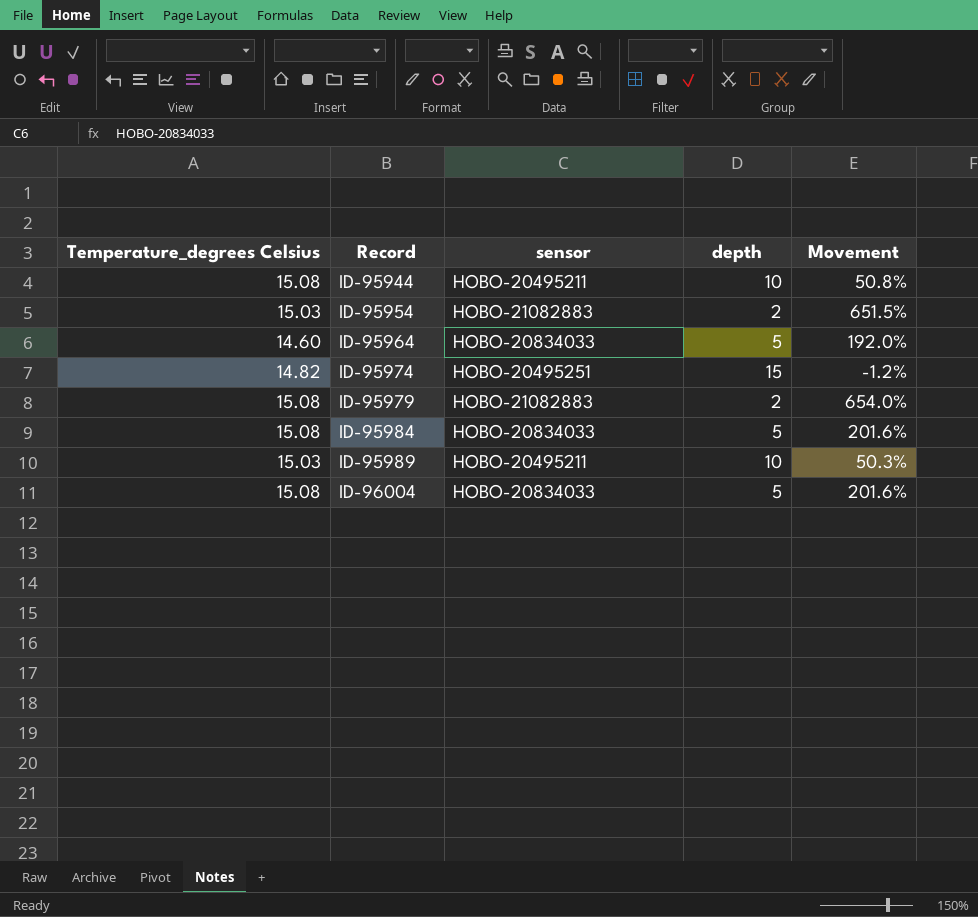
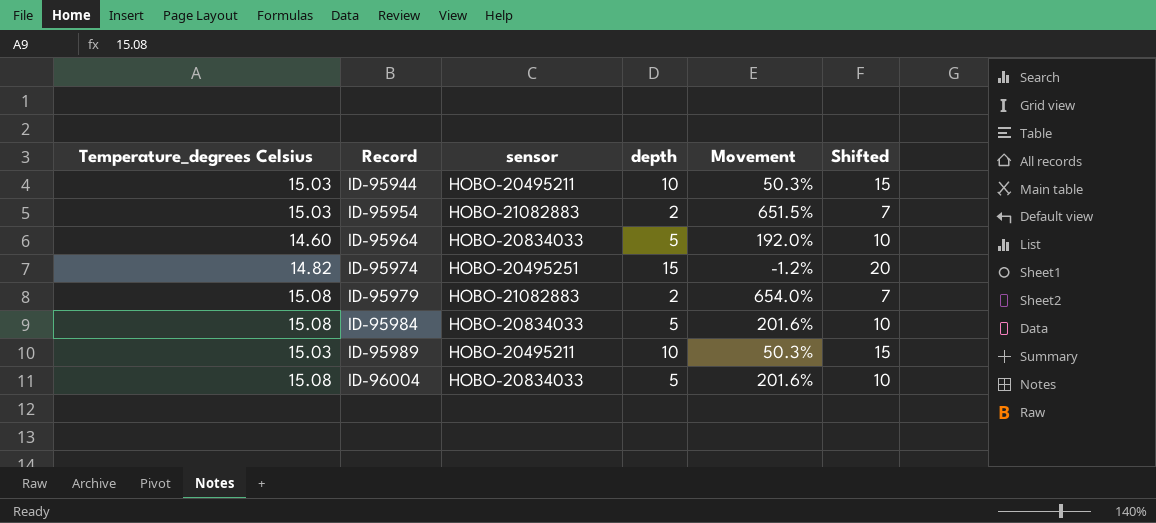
column Shifted | formula: none -> [depth] + 5
ID-95944 | Temperature_degrees Celsius: 15.08 -> 15.03
ID-95944 | Movement: 50.8% -> 50.3%

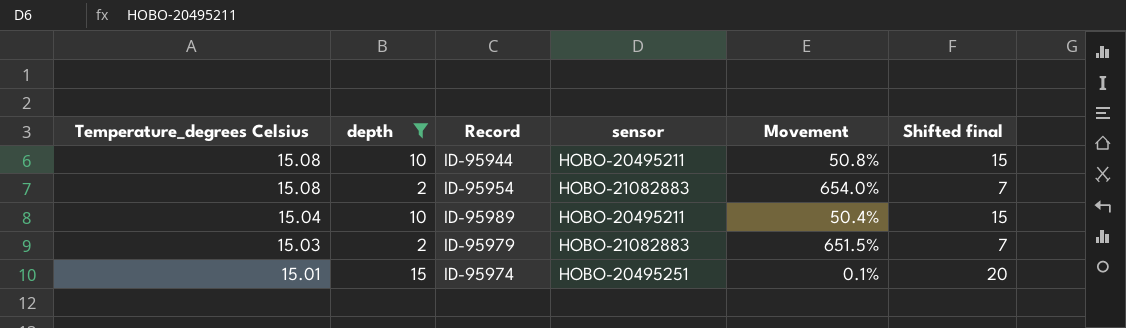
filter: none -> depth != 5
row order: Record ascending -> Temperature_degrees Celsius descending
column depth | position: 4 -> 2
column name: Shifted -> Shifted final
ID-95944 | Temperature_degrees Celsius: 15.03 -> 15.08
ID-95944 | Movement: 50.3% -> 50.8%
ID-95954 | Temperature_degrees Celsius: 15.03 -> 15.08
ID-95954 | Movement: 651.5% -> 654.0%
ID-95989 | Temperature_degrees Celsius: 15.03 -> 15.04
ID-95989 | Movement: 50.3% -> 50.4%
ID-95979 | Temperature_degrees Celsius: 15.08 -> 15.03
ID-95979 | Movement: 654.0% -> 651.5%
ID-95974 | Temperature_degrees Celsius: 14.82 -> 15.01
ID-95974 | Movement: -1.2% -> 0.1%

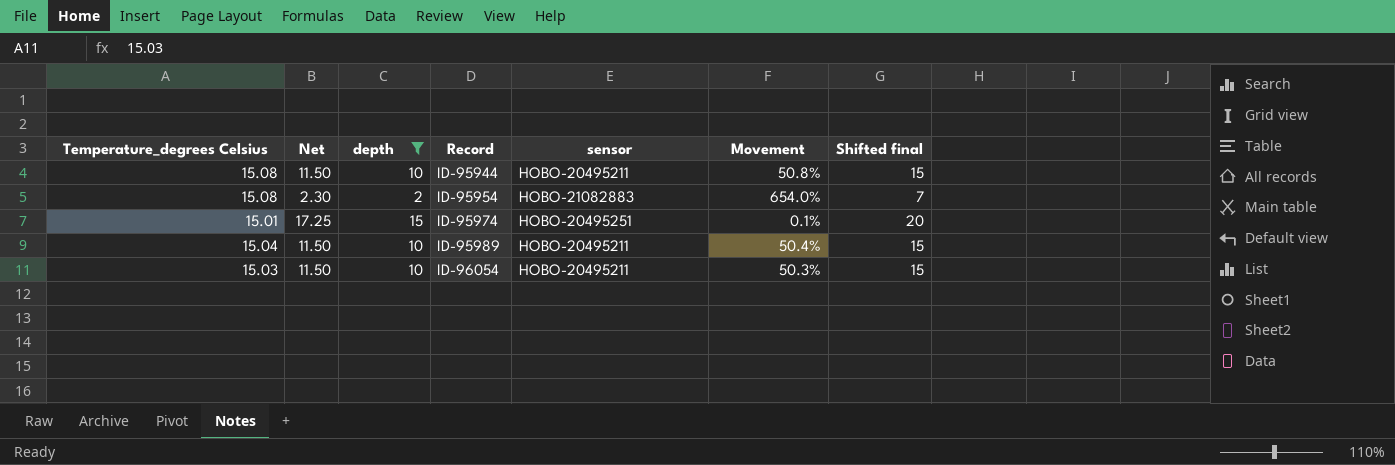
row order: Temperature_degrees Celsius descending -> Record ascending
column Net | formula: none -> [depth] * 1.15
row ID-95979: 15.03 | 2 | HOBO-21082883 | 651.5% | 7 -> none
row ID-96054: none -> 15.03 | 11.50 | 10 | HOBO-20495211 | 50.3% | 15

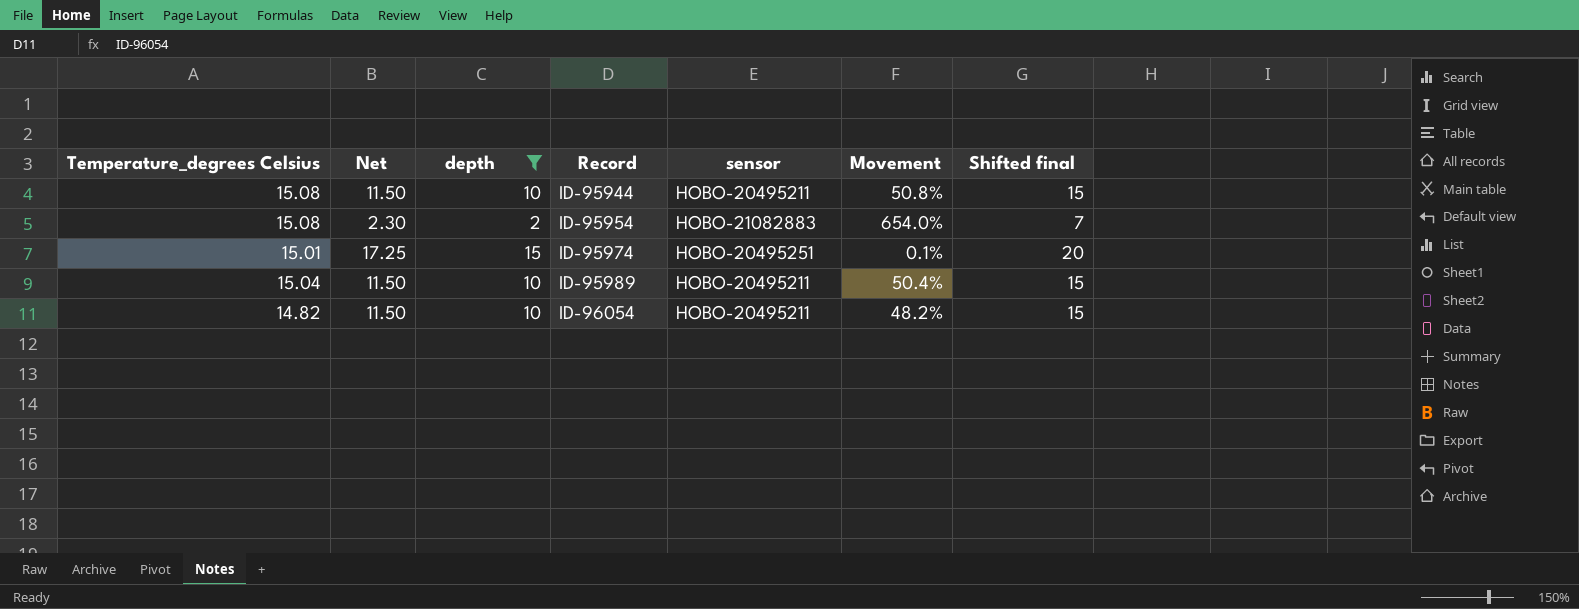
ID-96054 | Temperature_degrees Celsius: 15.03 -> 14.82
ID-96054 | Movement: 50.3% -> 48.2%

